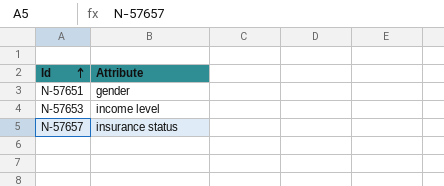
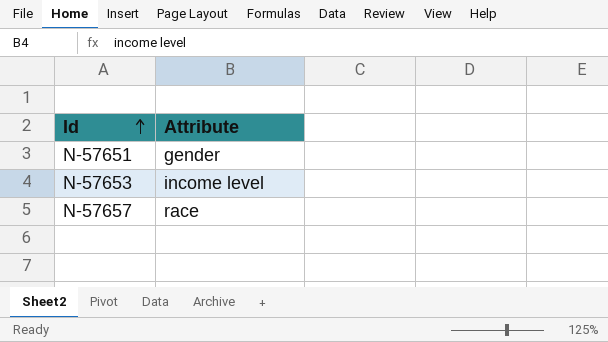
N-57657 | Attribute: insurance status -> race

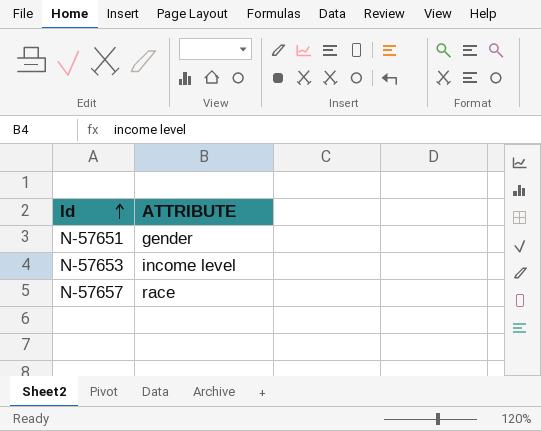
column name: Attribute -> ATTRIBUTE

